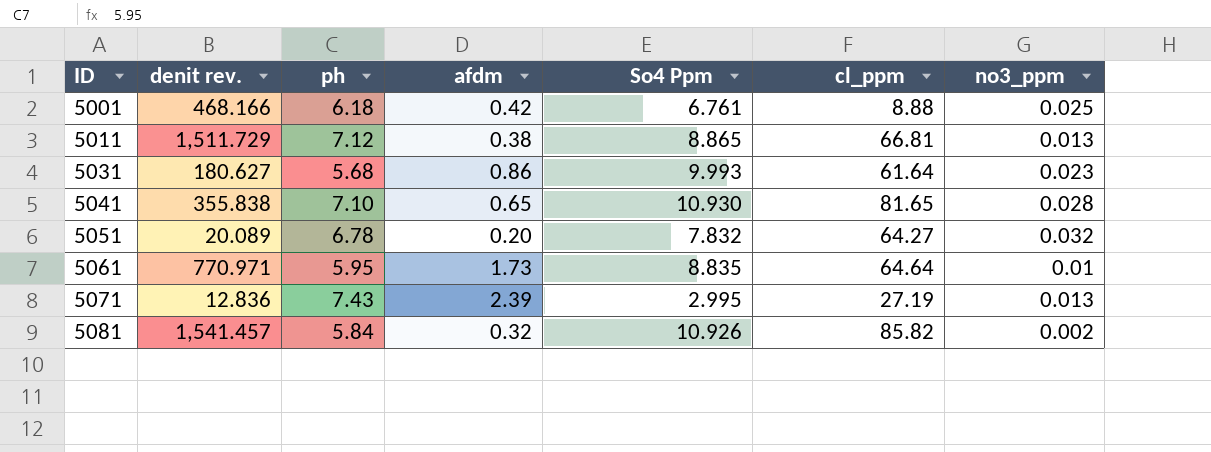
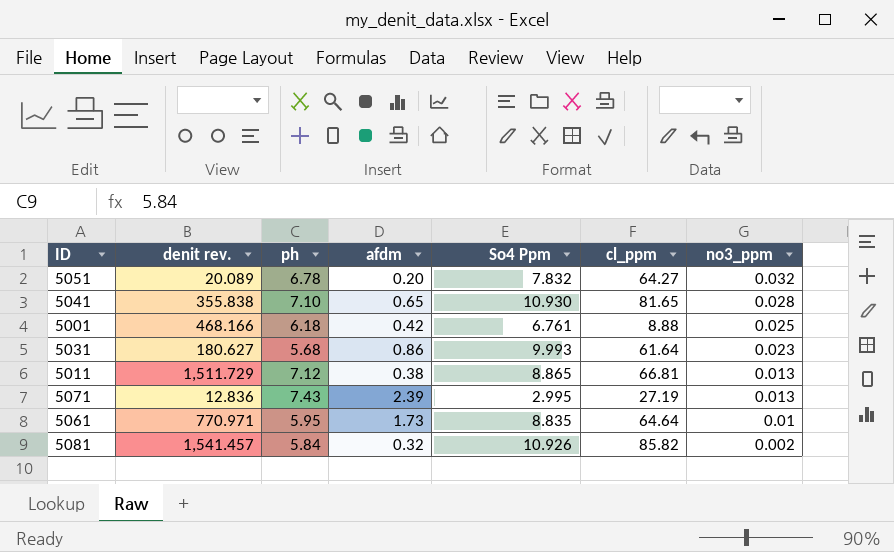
row order: ID ascending -> no3_ppm descending

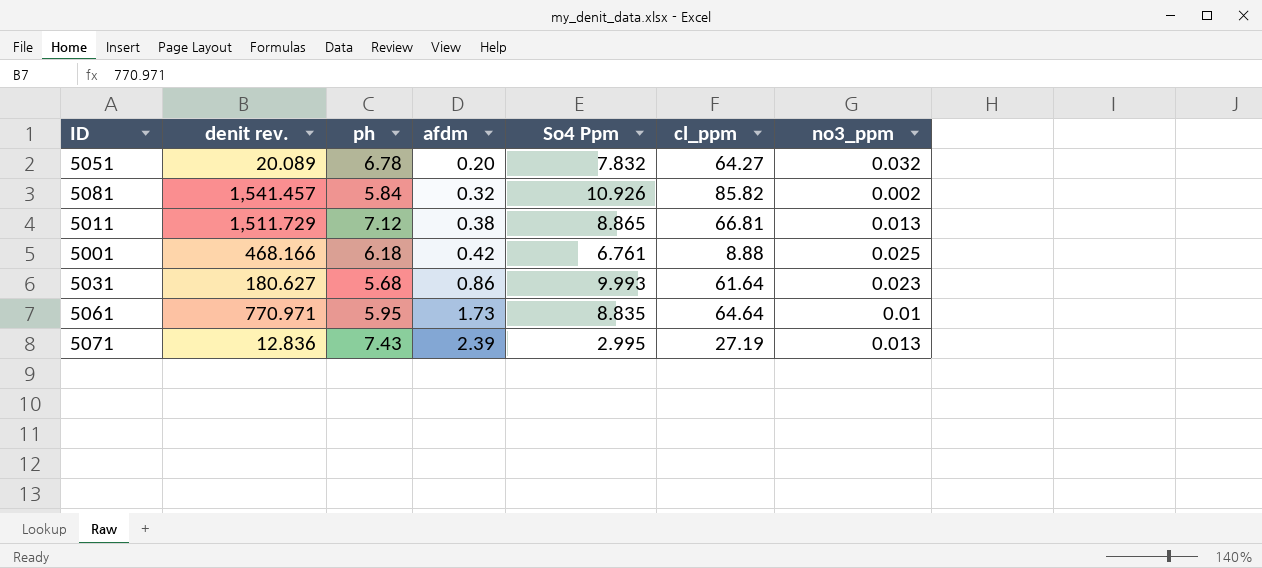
row order: no3_ppm descending -> afdm ascending
row 5041: 355.838 | 7.10 | 0.65 | 10.930 | 81.65 | 0.028 -> none

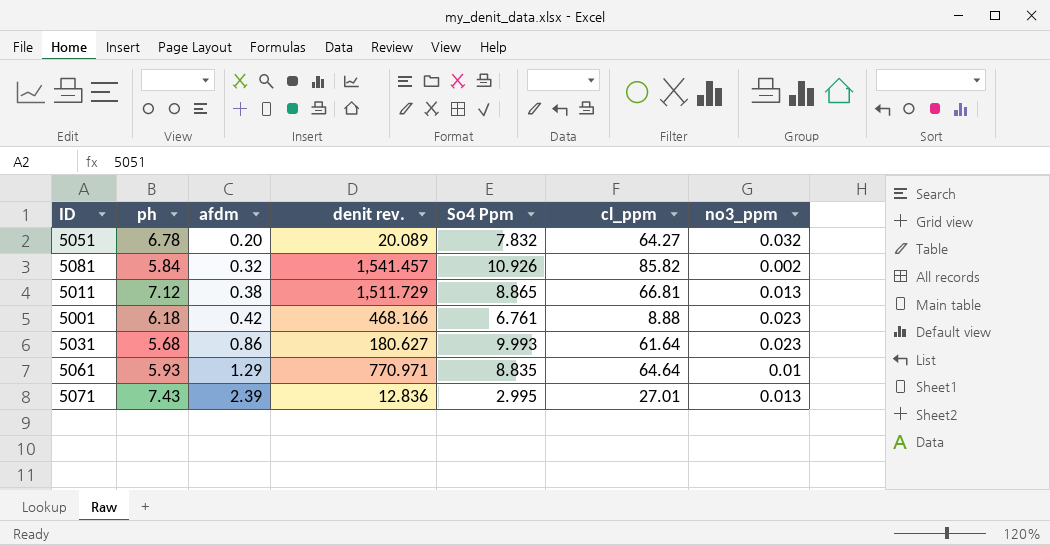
column denit rev. | position: 2 -> 4
5001 | no3_ppm: 0.025 -> 0.023
5061 | ph: 5.95 -> 5.93
5061 | afdm: 1.73 -> 1.29
5071 | cl_ppm: 27.19 -> 27.01

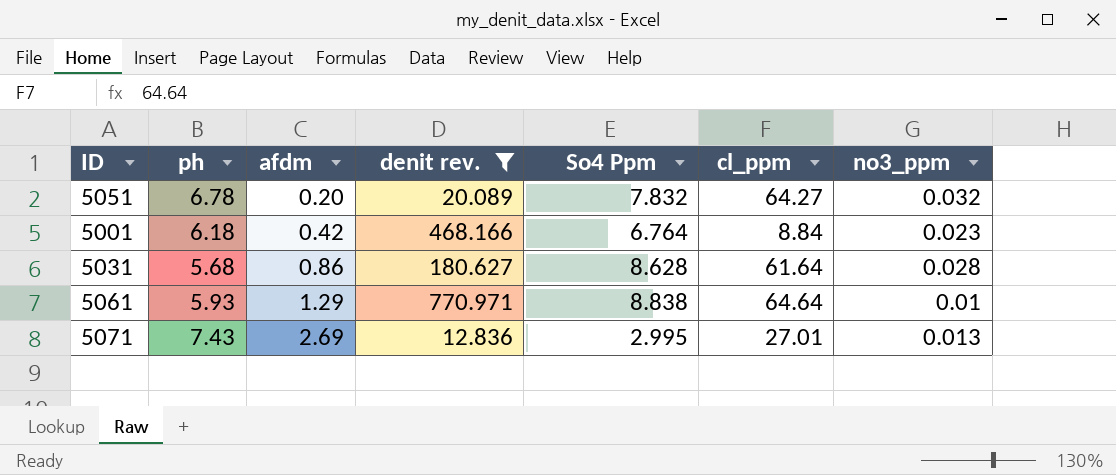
filter: none -> denit rev. <= 770.971
5001 | So4 Ppm: 6.761 -> 6.764
5001 | cl_ppm: 8.88 -> 8.84
5031 | So4 Ppm: 9.993 -> 8.628
5031 | no3_ppm: 0.023 -> 0.028
5061 | So4 Ppm: 8.835 -> 8.838
5071 | afdm: 2.39 -> 2.69

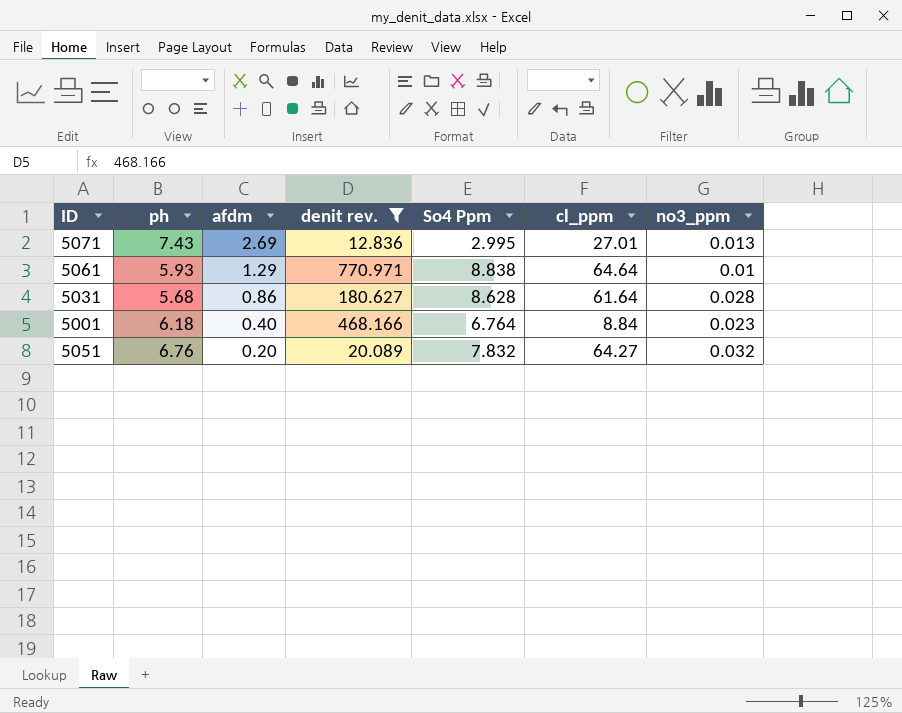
row order: afdm ascending -> afdm descending
5001 | afdm: 0.42 -> 0.40
5051 | ph: 6.78 -> 6.76

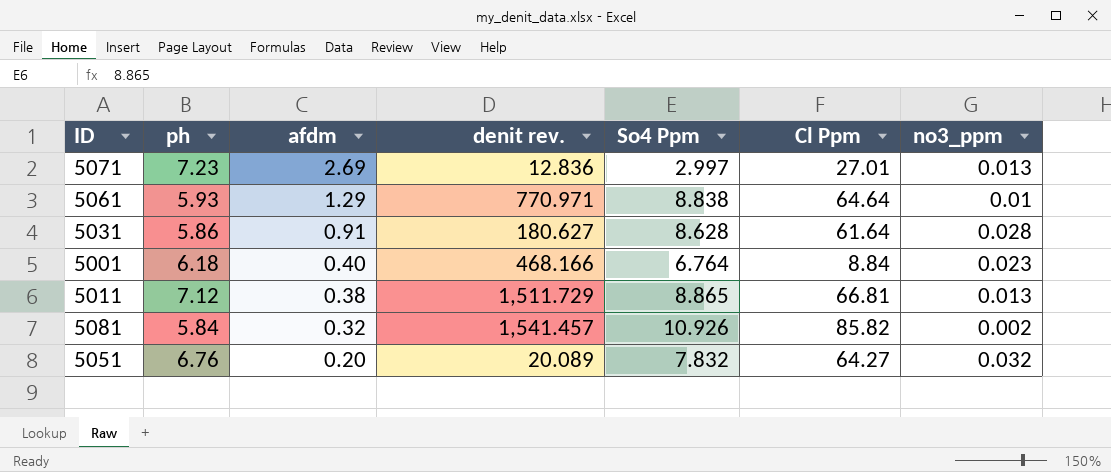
filter: denit rev. <= 770.971 -> none
column name: cl_ppm -> Cl Ppm
5071 | ph: 7.43 -> 7.23
5071 | So4 Ppm: 2.995 -> 2.997
5031 | ph: 5.68 -> 5.86
5031 | afdm: 0.86 -> 0.91

